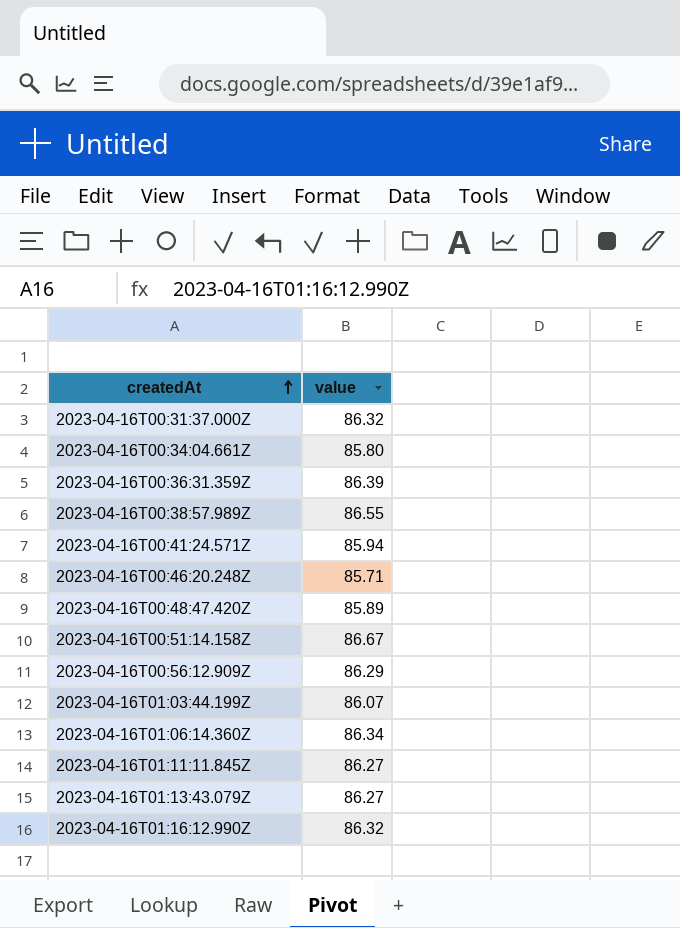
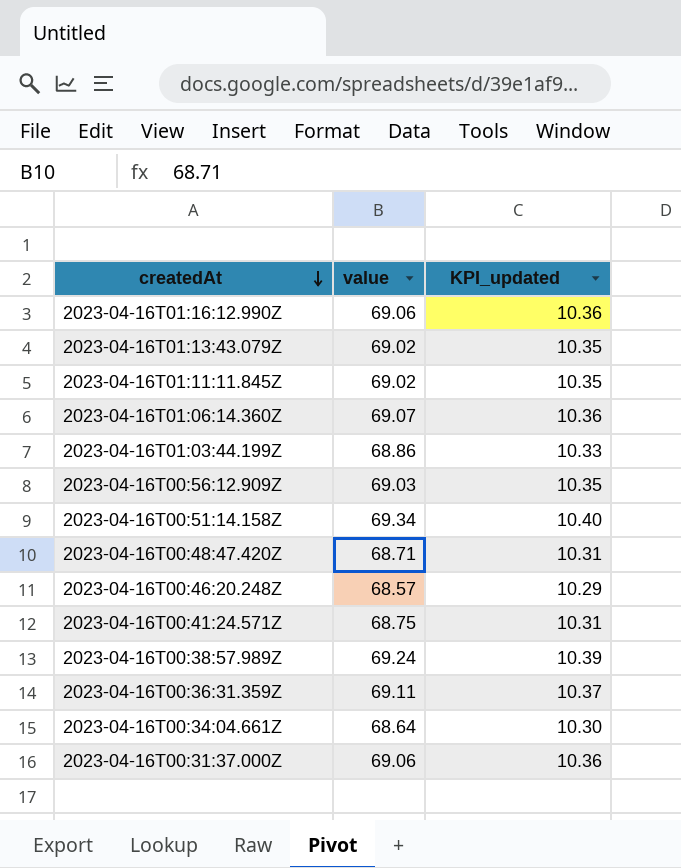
row order: createdAt ascending -> createdAt descending
column KPI_updated | formula: none -> [value] * 0.15
2023-04-16T01:16:12.990Z | value: 86.32 -> 69.06
2023-04-16T01:13:43.079Z | value: 86.27 -> 69.02
2023-04-16T01:11:11.845Z | value: 86.27 -> 69.02
2023-04-16T01:06:14.360Z | value: 86.34 -> 69.07
2023-04-16T01:03:44.199Z | value: 86.07 -> 68.86
2023-04-16T00:56:12.909Z | value: 86.29 -> 69.03
2023-04-16T00:51:14.158Z | value: 86.67 -> 69.34
2023-04-16T00:48:47.420Z | value: 85.89 -> 68.71
2023-04-16T00:46:20.248Z | value: 85.71 -> 68.57
2023-04-16T00:41:24.571Z | value: 85.94 -> 68.75
2023-04-16T00:38:57.989Z | value: 86.55 -> 69.24
2023-04-16T00:36:31.359Z | value: 86.39 -> 69.11
2023-04-16T00:34:04.661Z | value: 85.80 -> 68.64
2023-04-16T00:31:37.000Z | value: 86.32 -> 69.06

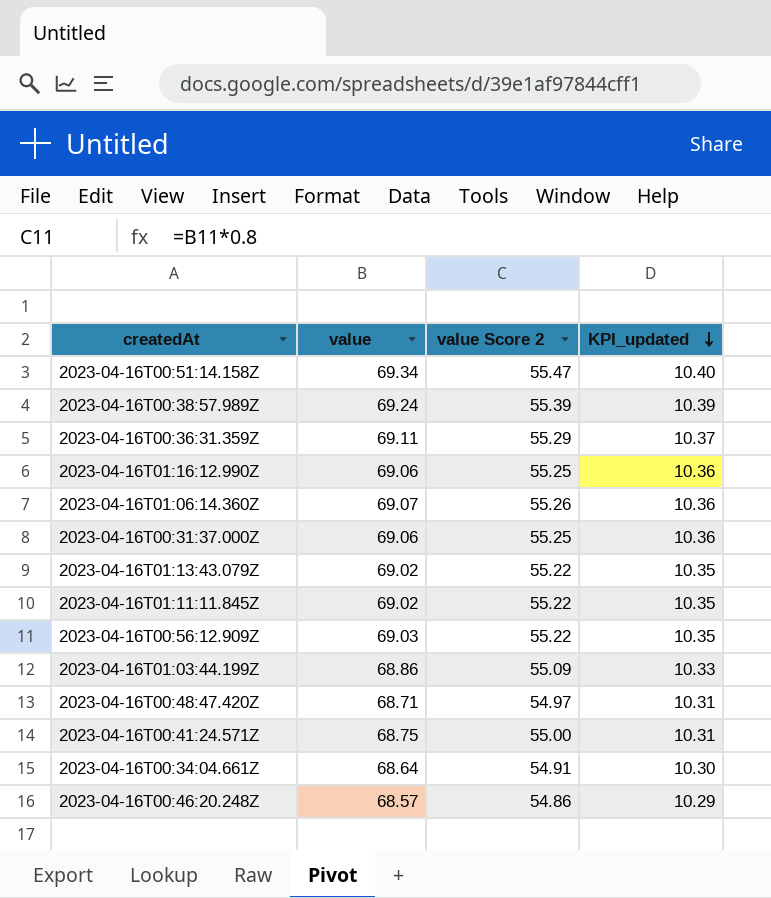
row order: createdAt descending -> KPI_updated descending
column value Score 2 | formula: none -> [value] * 0.8

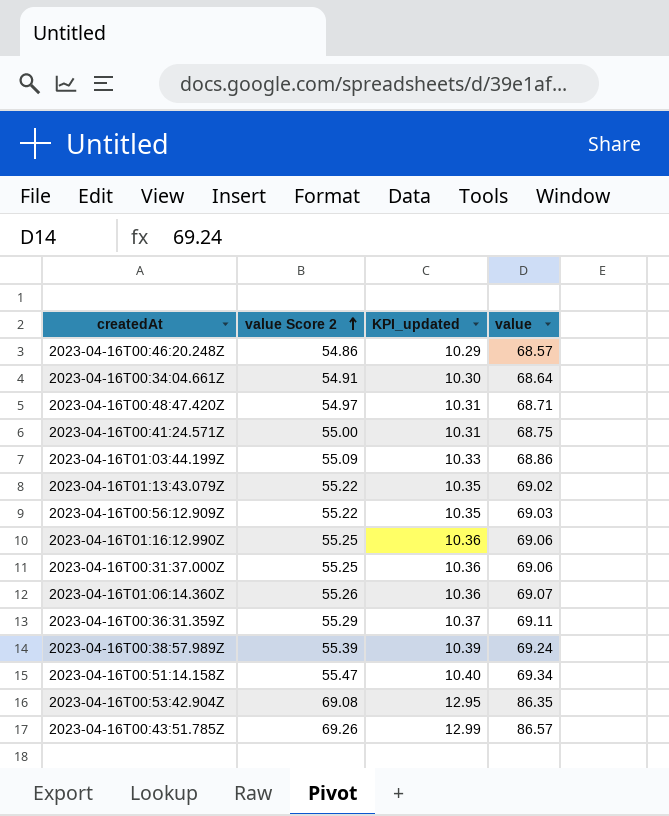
row order: KPI_updated descending -> value Score 2 ascending
column value | position: 2 -> 4
row 2023-04-16T01:11:11.845Z: 69.02 | 55.22 | 10.35 -> none
row 2023-04-16T00:53:42.904Z: none -> 69.08 | 12.95 | 86.35
row 2023-04-16T00:43:51.785Z: none -> 69.26 | 12.99 | 86.57

